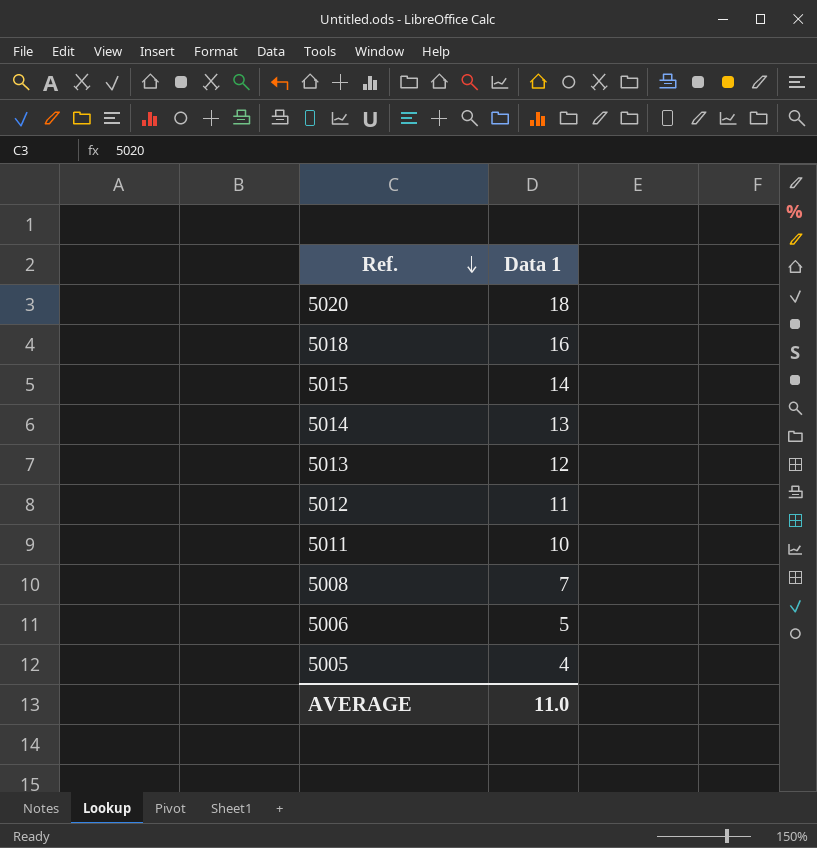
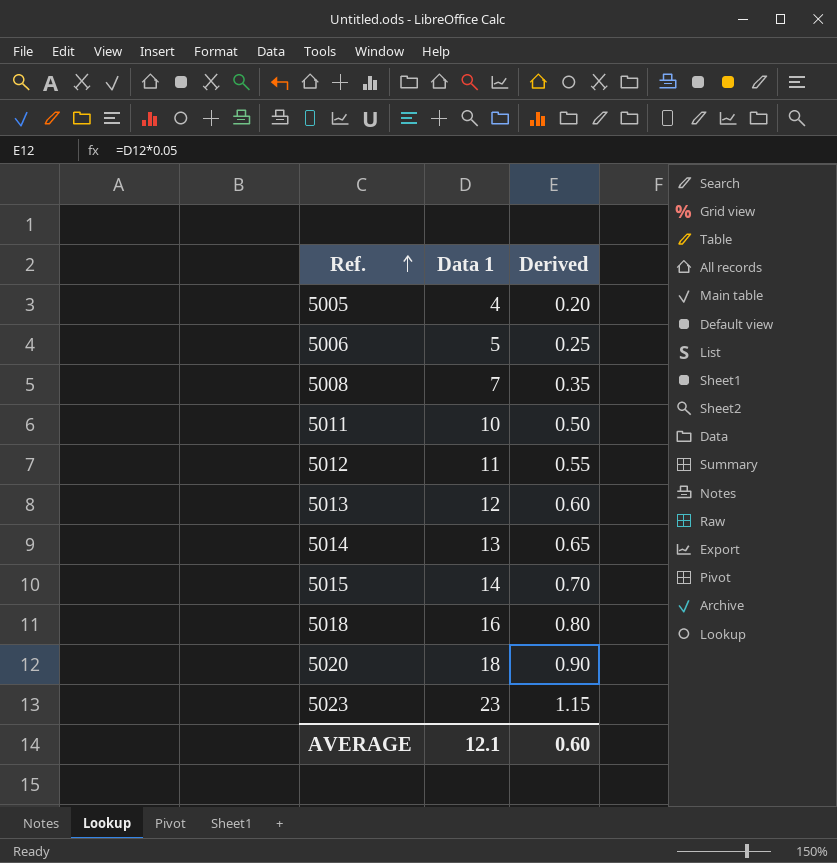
row order: Ref. descending -> Ref. ascending
column Derived | formula: none -> [Data 1] * 0.05
row 5023: none -> 23 | 1.15
AVERAGE | Data 1: 11.0 -> 12.1

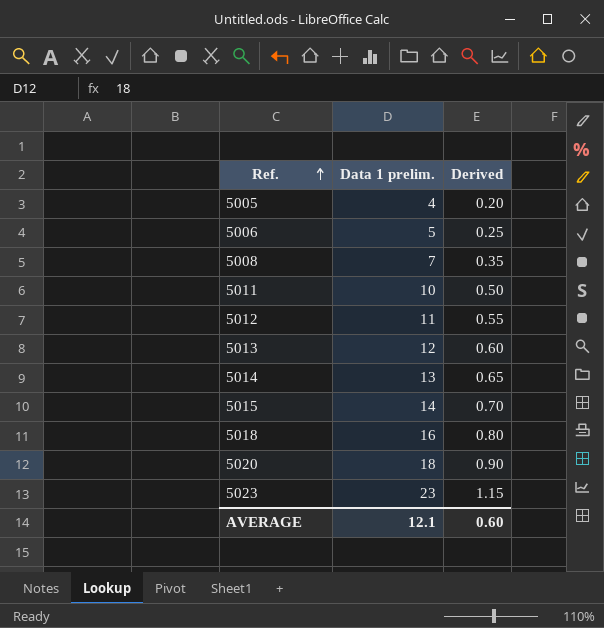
column name: Data 1 -> Data 1 prelim.

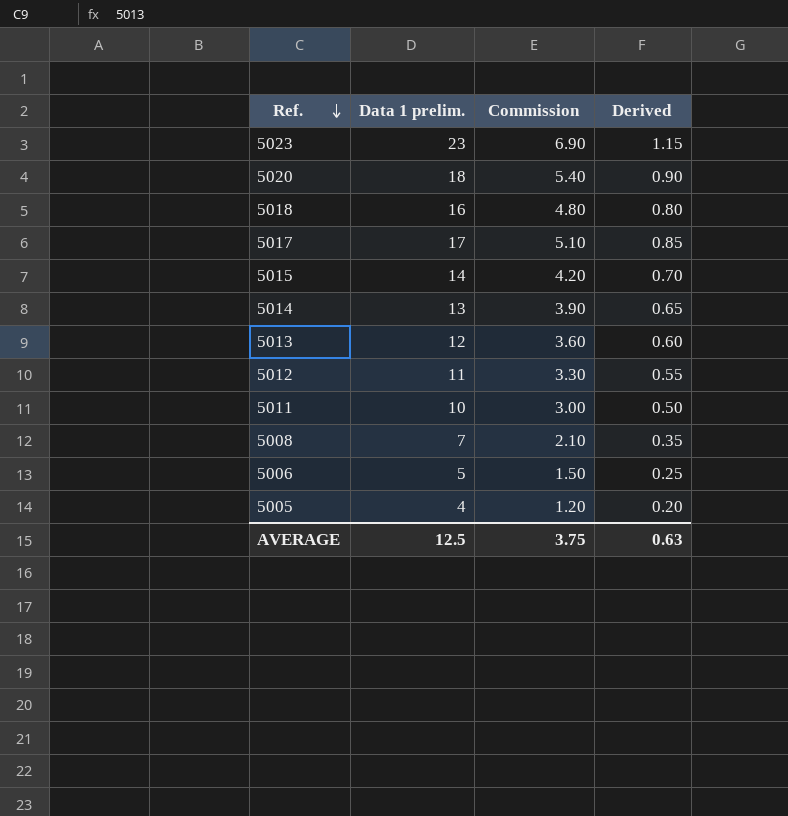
row order: Ref. ascending -> Ref. descending
column Commission | formula: none -> [Data 1 prelim.] * 0.3
row 5017: none -> 17 | 5.10 | 0.85
AVERAGE | Data 1 prelim.: 12.1 -> 12.5
AVERAGE | Derived: 0.60 -> 0.63

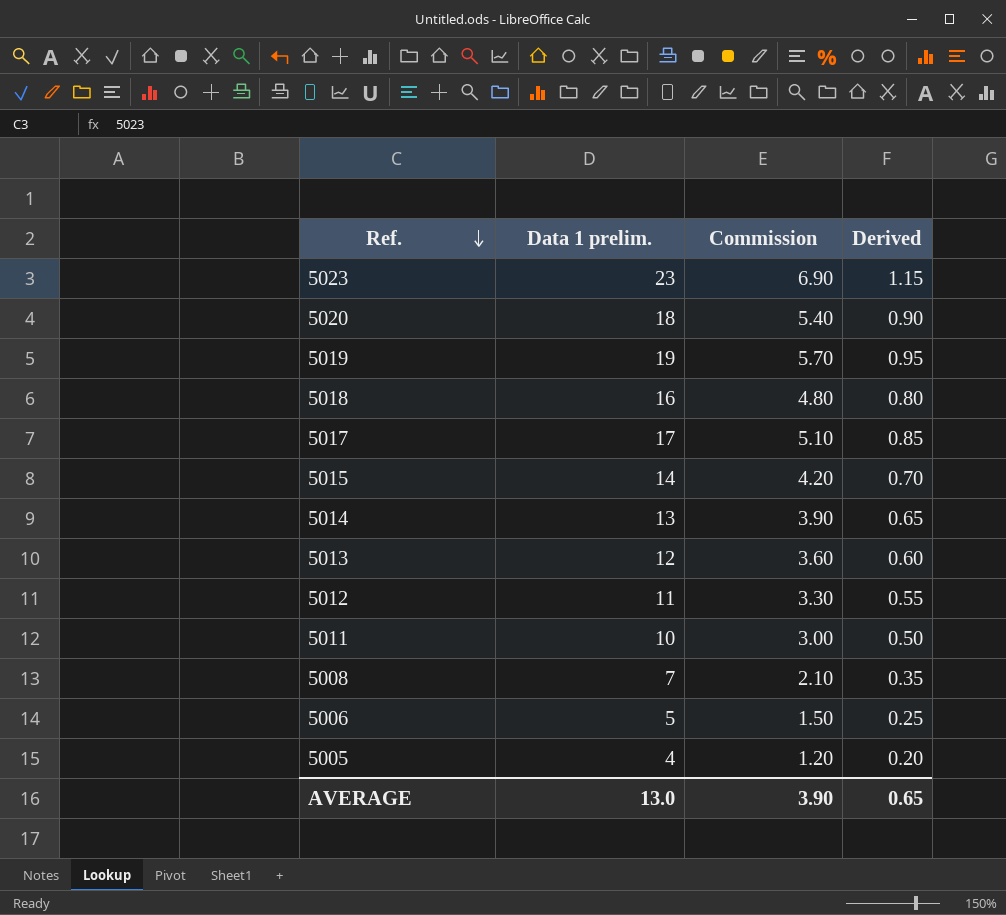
row 5019: none -> 19 | 5.70 | 0.95
AVERAGE | Data 1 prelim.: 12.5 -> 13.0
AVERAGE | Commission: 3.75 -> 3.90
AVERAGE | Derived: 0.63 -> 0.65

